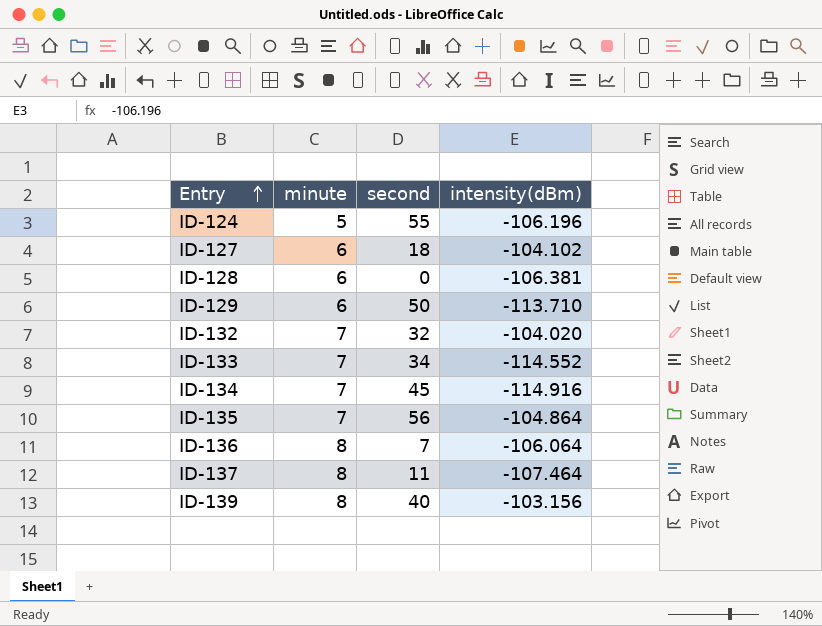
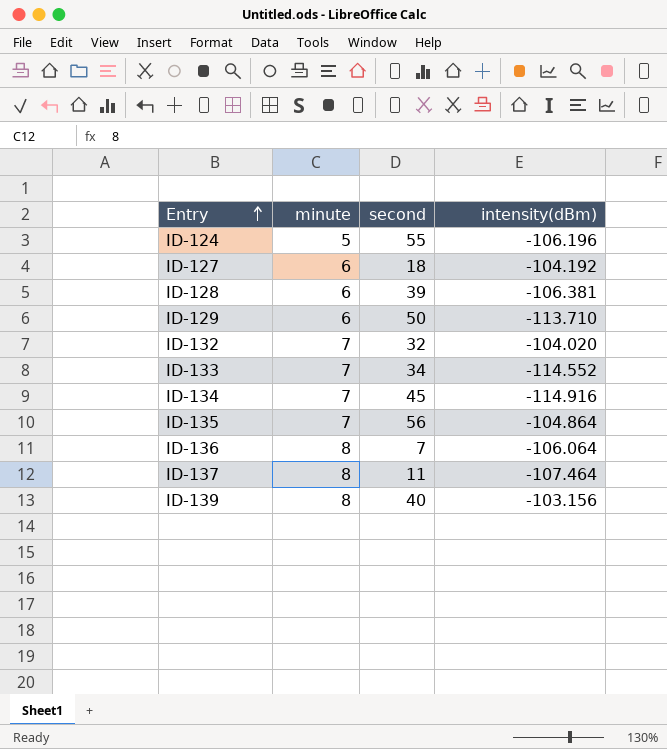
ID-127 | intensity(dBm): -104.102 -> -104.192
ID-128 | second: 0 -> 39

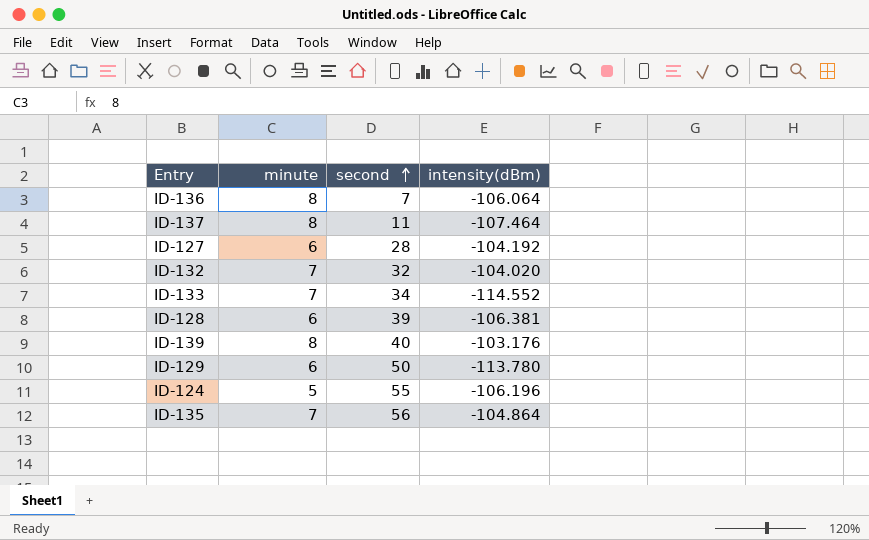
row order: Entry ascending -> second ascending
row ID-134: 7 | 45 | -114.916 -> none
ID-127 | second: 18 -> 28
ID-139 | intensity(dBm): -103.156 -> -103.176
ID-129 | intensity(dBm): -113.710 -> -113.780

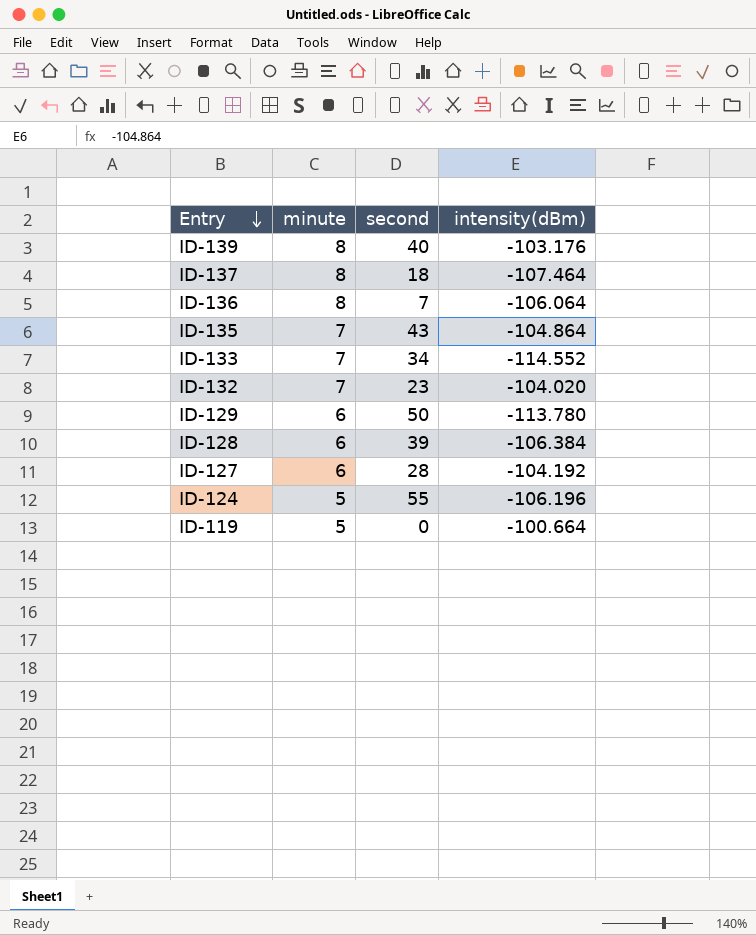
row order: second ascending -> Entry descending
ID-137 | second: 11 -> 18
ID-135 | second: 56 -> 43
ID-132 | second: 32 -> 23
ID-128 | intensity(dBm): -106.381 -> -106.384
row ID-119: none -> 5 | 0 | -100.664

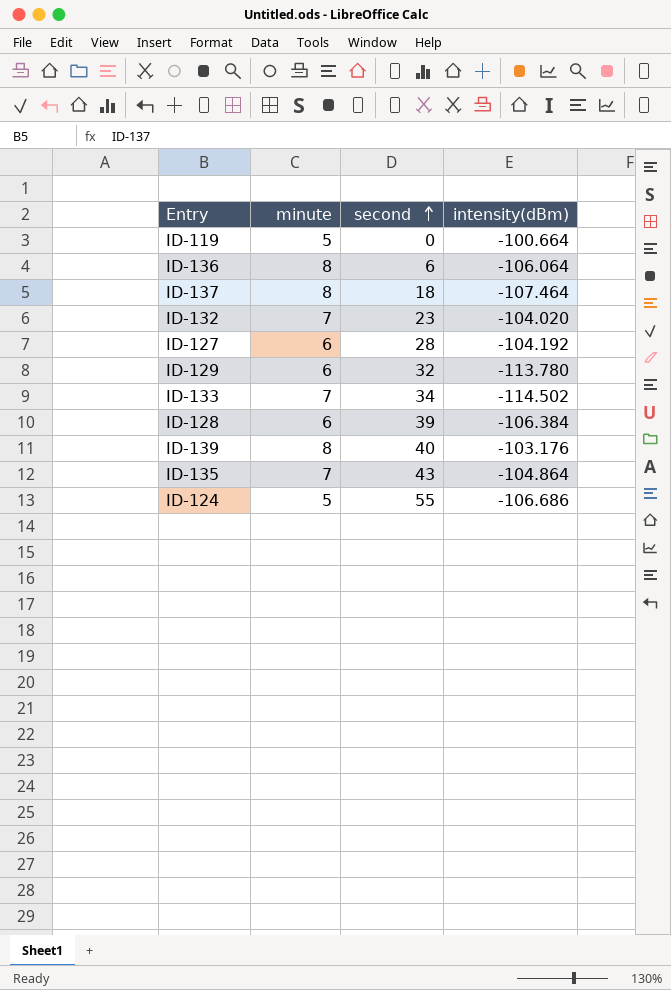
row order: Entry descending -> second ascending
ID-136 | second: 7 -> 6
ID-129 | second: 50 -> 32
ID-133 | intensity(dBm): -114.552 -> -114.502
ID-124 | intensity(dBm): -106.196 -> -106.686

